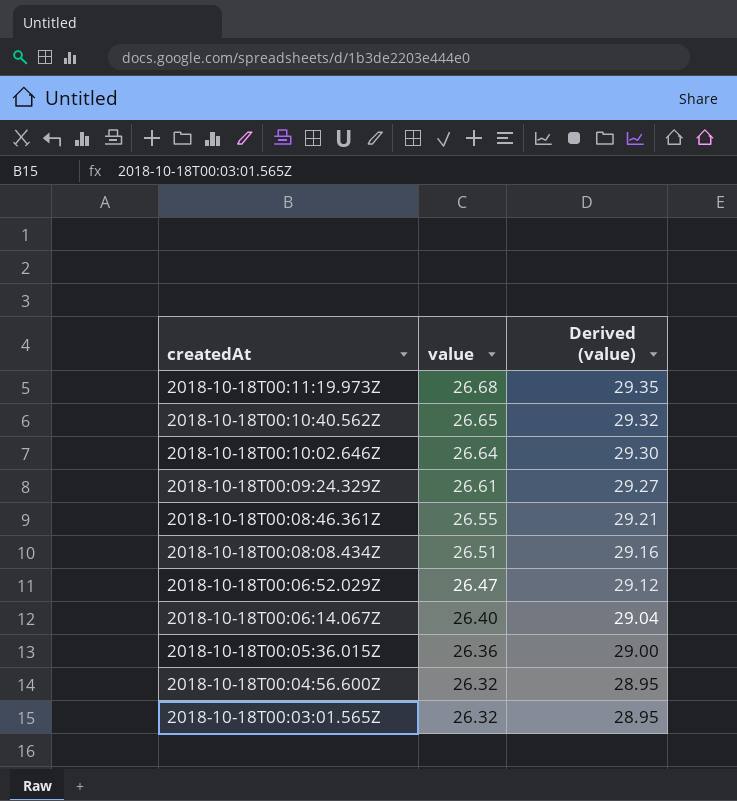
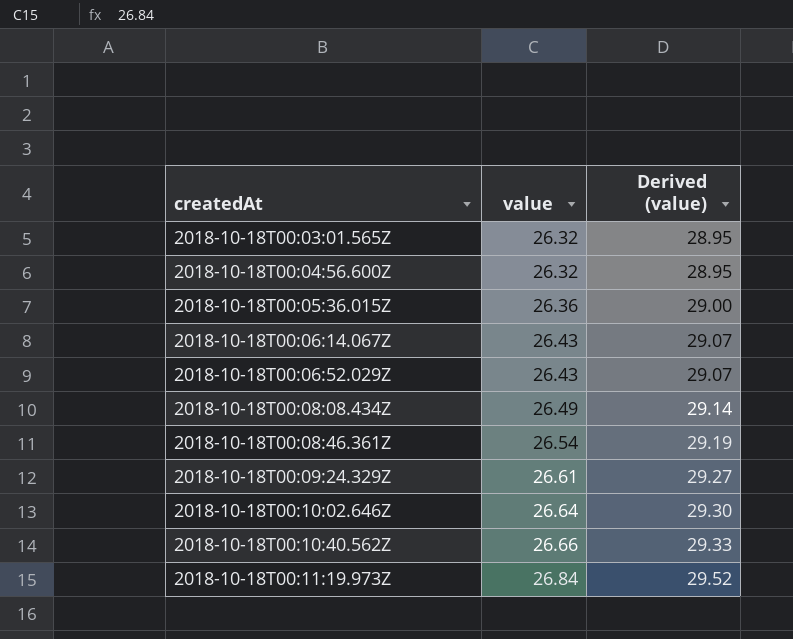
row order: createdAt descending -> createdAt ascending
2018-10-18T00:06:14.067Z | value: 26.40 -> 26.43
2018-10-18T00:06:14.067Z | Derived (value): 29.04 -> 29.07
2018-10-18T00:06:52.029Z | value: 26.47 -> 26.43
2018-10-18T00:06:52.029Z | Derived (value): 29.12 -> 29.07
2018-10-18T00:08:08.434Z | value: 26.51 -> 26.49
2018-10-18T00:08:08.434Z | Derived (value): 29.16 -> 29.14
2018-10-18T00:08:46.361Z | value: 26.55 -> 26.54
2018-10-18T00:08:46.361Z | Derived (value): 29.21 -> 29.19
2018-10-18T00:10:40.562Z | value: 26.65 -> 26.66
2018-10-18T00:10:40.562Z | Derived (value): 29.32 -> 29.33
2018-10-18T00:11:19.973Z | value: 26.68 -> 26.84
2018-10-18T00:11:19.973Z | Derived (value): 29.35 -> 29.52

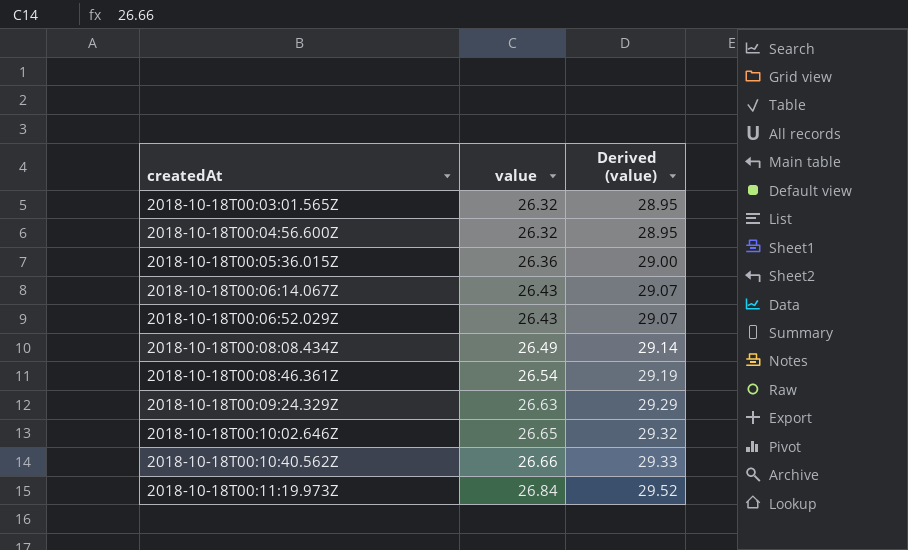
2018-10-18T00:09:24.329Z | value: 26.61 -> 26.63
2018-10-18T00:09:24.329Z | Derived (value): 29.27 -> 29.29
2018-10-18T00:10:02.646Z | value: 26.64 -> 26.65
2018-10-18T00:10:02.646Z | Derived (value): 29.30 -> 29.32

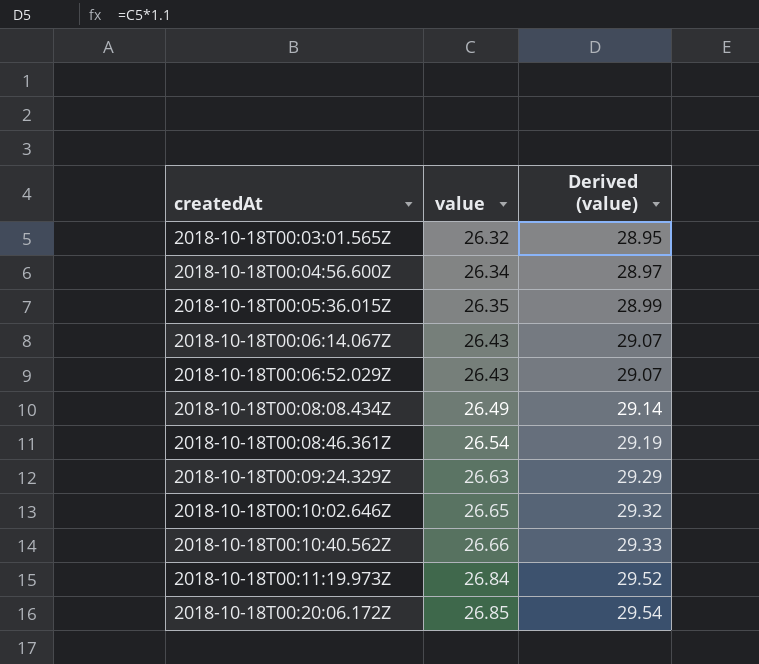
2018-10-18T00:04:56.600Z | value: 26.32 -> 26.34
2018-10-18T00:04:56.600Z | Derived (value): 28.95 -> 28.97
2018-10-18T00:05:36.015Z | value: 26.36 -> 26.35
2018-10-18T00:05:36.015Z | Derived (value): 29.00 -> 28.99
row 2018-10-18T00:20:06.172Z: none -> 26.85 | 29.54

